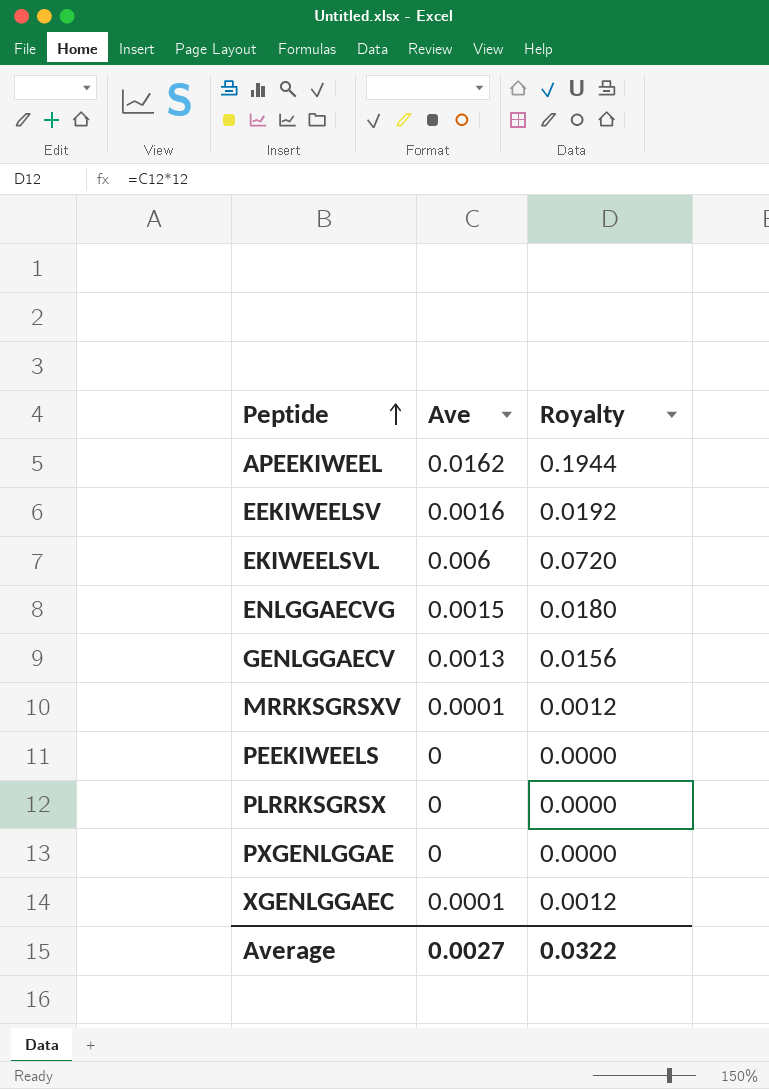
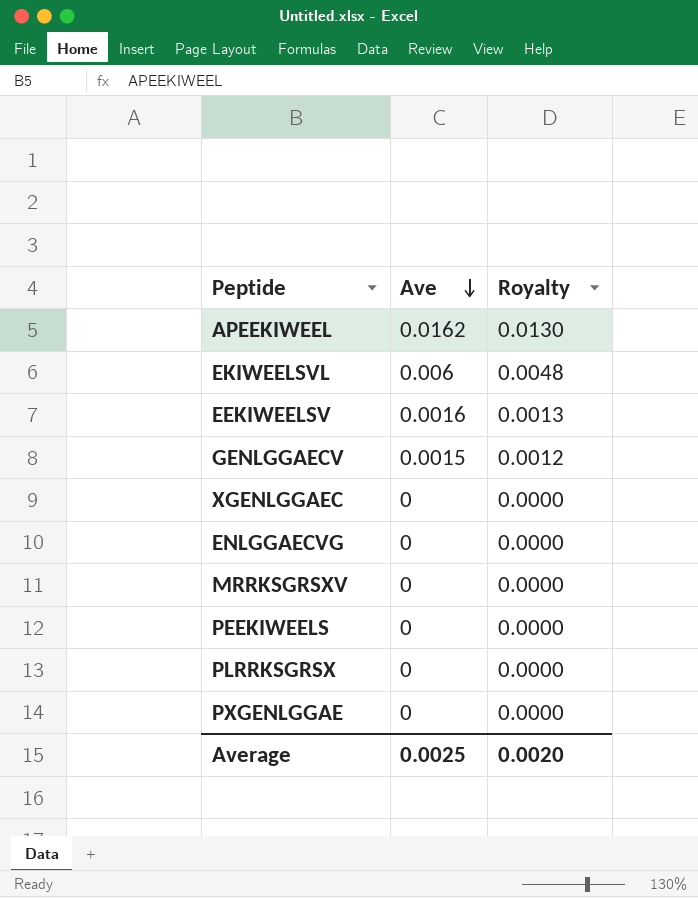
row order: Peptide ascending -> Ave descending
column Royalty | formula: [Ave] * 12 -> [Ave] * 0.8
GENLGGAECV | Ave: 0.0013 -> 0.0015
XGENLGGAEC | Ave: 0.0001 -> 0
ENLGGAECVG | Ave: 0.0015 -> 0
MRRKSGRSXV | Ave: 0.0001 -> 0
Average | Ave: 0.0027 -> 0.0025
Average | Royalty: 0.0322 -> 0.0020

